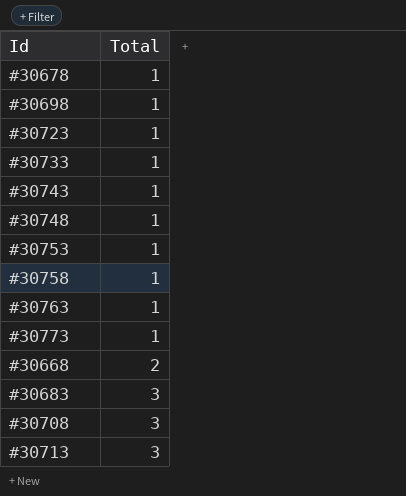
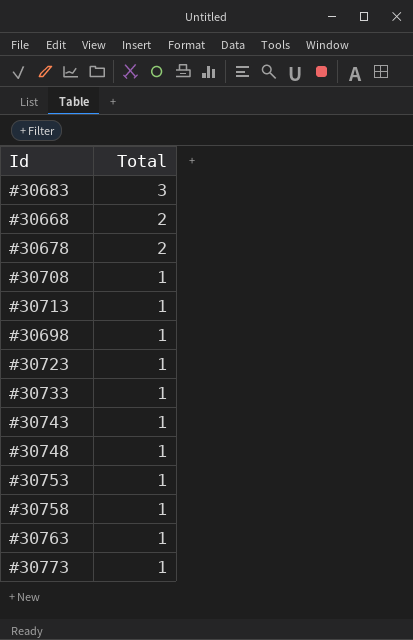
row order: Total ascending -> Total descending
#30678 | Total: 1 -> 2
#30708 | Total: 3 -> 1
#30713 | Total: 3 -> 1

